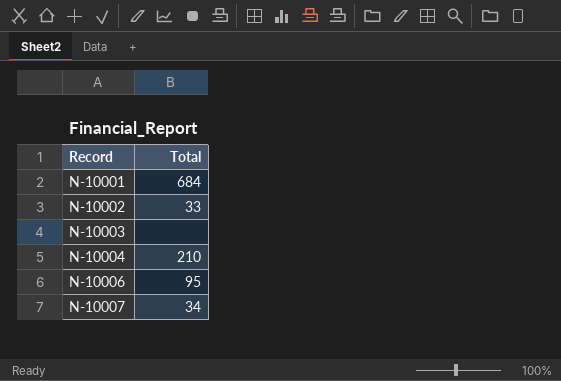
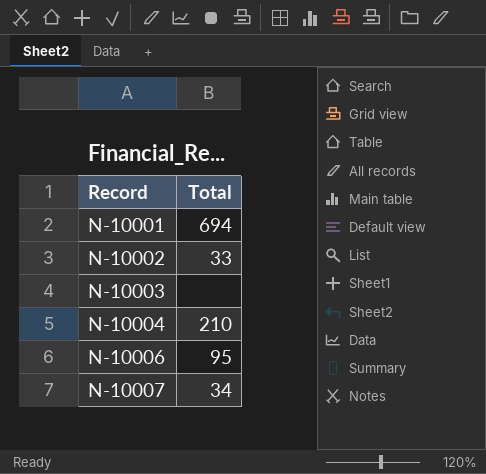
N-10001 | Total: 684 -> 694

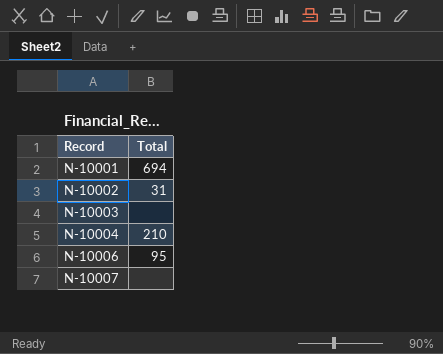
N-10002 | Total: 33 -> 31
N-10007 | Total: 34 -> none

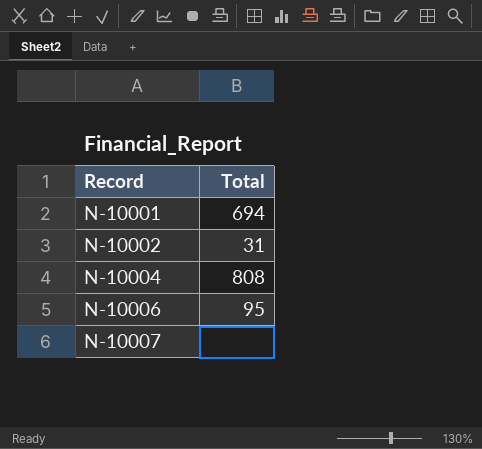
row N-10003: none -> none
N-10004 | Total: 210 -> 808

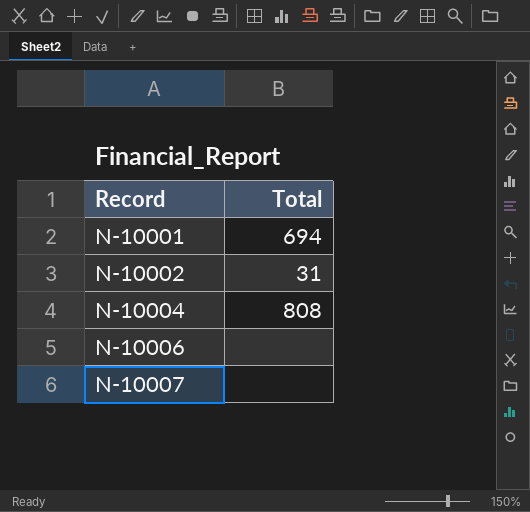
N-10006 | Total: 95 -> none

